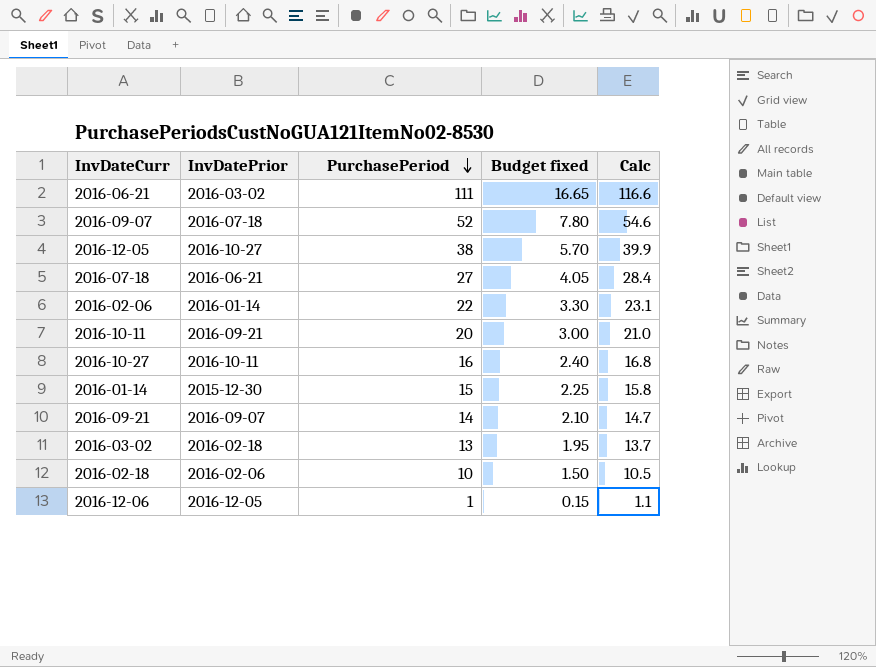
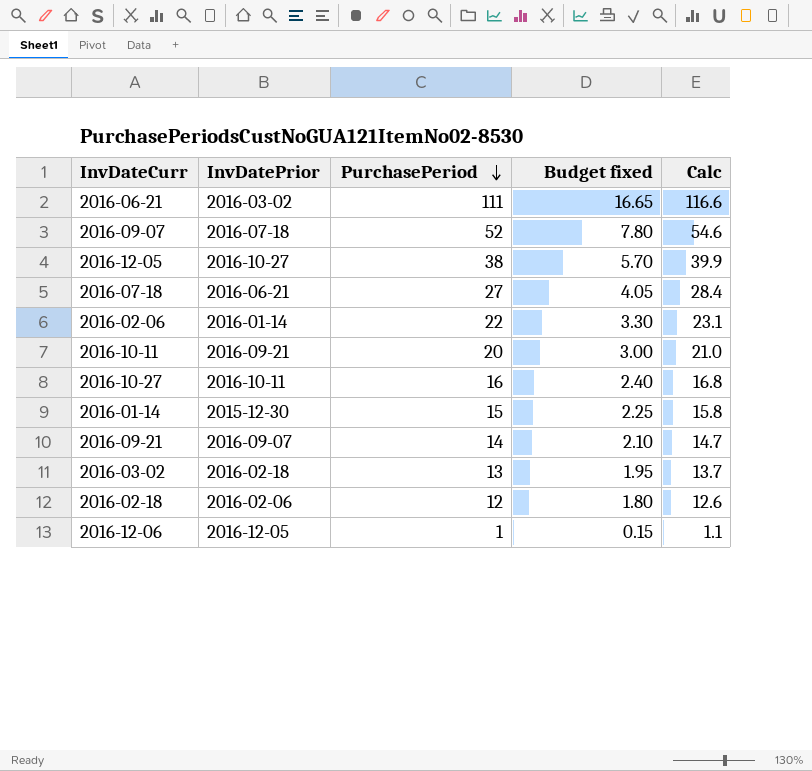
2016-02-18 | PurchasePeriod: 10 -> 12
2016-02-18 | Budget fixed: 1.50 -> 1.80
2016-02-18 | Calc: 10.5 -> 12.6

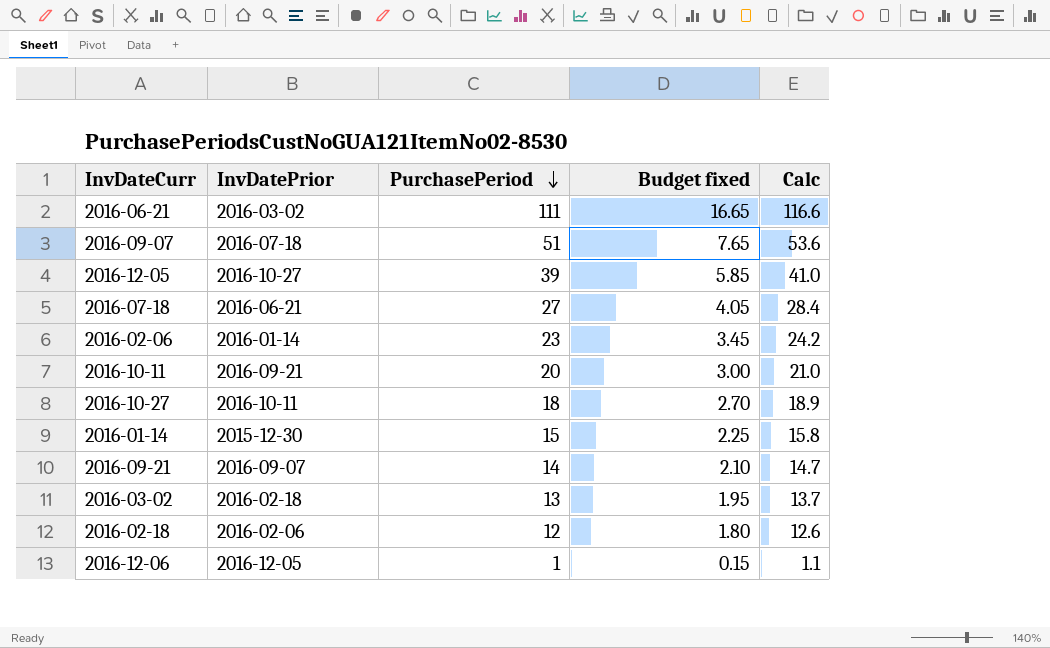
2016-09-07 | PurchasePeriod: 52 -> 51
2016-09-07 | Budget fixed: 7.80 -> 7.65
2016-09-07 | Calc: 54.6 -> 53.6
2016-12-05 | PurchasePeriod: 38 -> 39
2016-12-05 | Budget fixed: 5.70 -> 5.85
2016-12-05 | Calc: 39.9 -> 41.0
2016-02-06 | PurchasePeriod: 22 -> 23
2016-02-06 | Budget fixed: 3.30 -> 3.45
2016-02-06 | Calc: 23.1 -> 24.2
2016-10-27 | PurchasePeriod: 16 -> 18
2016-10-27 | Budget fixed: 2.40 -> 2.70
2016-10-27 | Calc: 16.8 -> 18.9

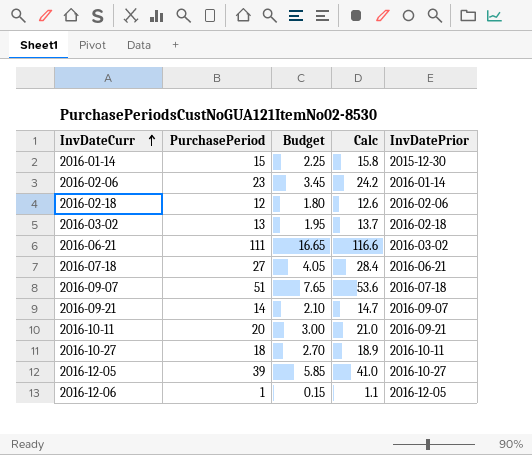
row order: PurchasePeriod descending -> InvDateCurr ascending
column name: Budget fixed -> Budget
column InvDatePrior | position: 2 -> 5

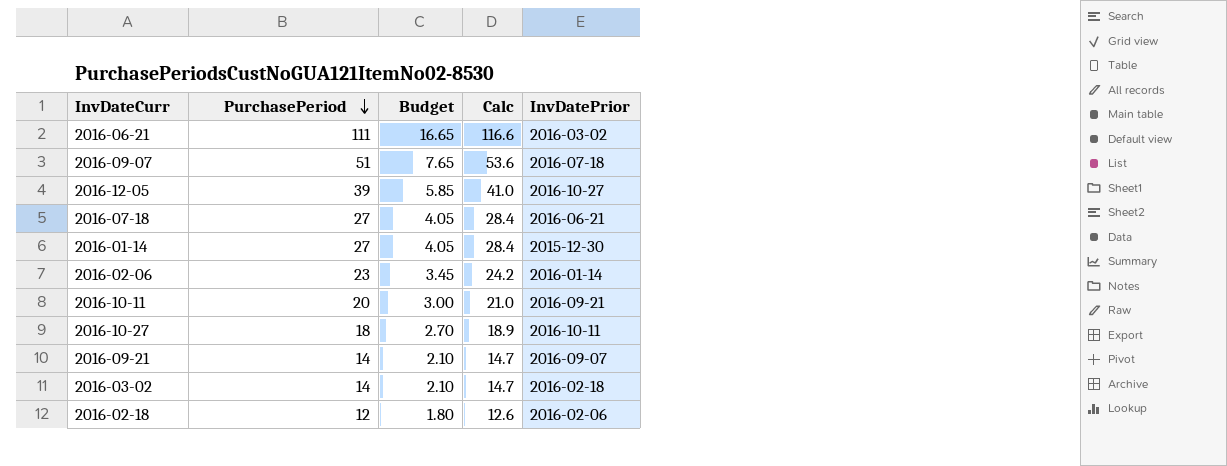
row order: InvDateCurr ascending -> PurchasePeriod descending
row 2016-12-06: 1 | 0.15 | 1.1 | 2016-12-05 -> none
2016-01-14 | PurchasePeriod: 15 -> 27
2016-01-14 | Budget: 2.25 -> 4.05
2016-01-14 | Calc: 15.8 -> 28.4
2016-03-02 | PurchasePeriod: 13 -> 14
2016-03-02 | Budget: 1.95 -> 2.10
2016-03-02 | Calc: 13.7 -> 14.7

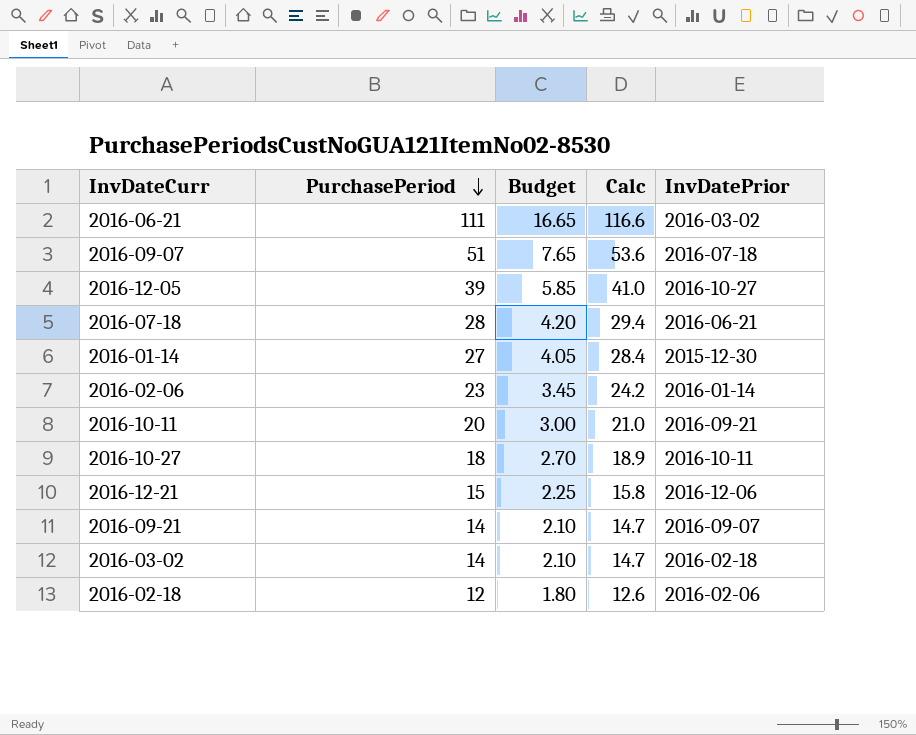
2016-07-18 | PurchasePeriod: 27 -> 28
2016-07-18 | Budget: 4.05 -> 4.20
2016-07-18 | Calc: 28.4 -> 29.4
row 2016-12-21: none -> 15 | 2.25 | 15.8 | 2016-12-06

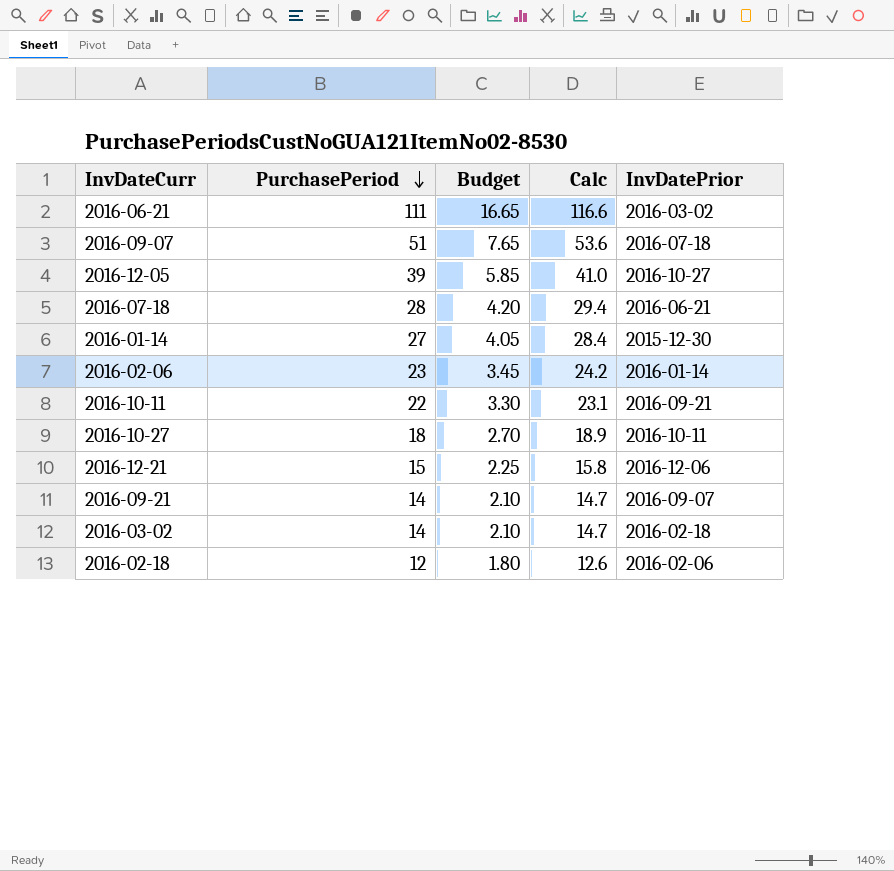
2016-10-11 | PurchasePeriod: 20 -> 22
2016-10-11 | Budget: 3.00 -> 3.30
2016-10-11 | Calc: 21.0 -> 23.1

